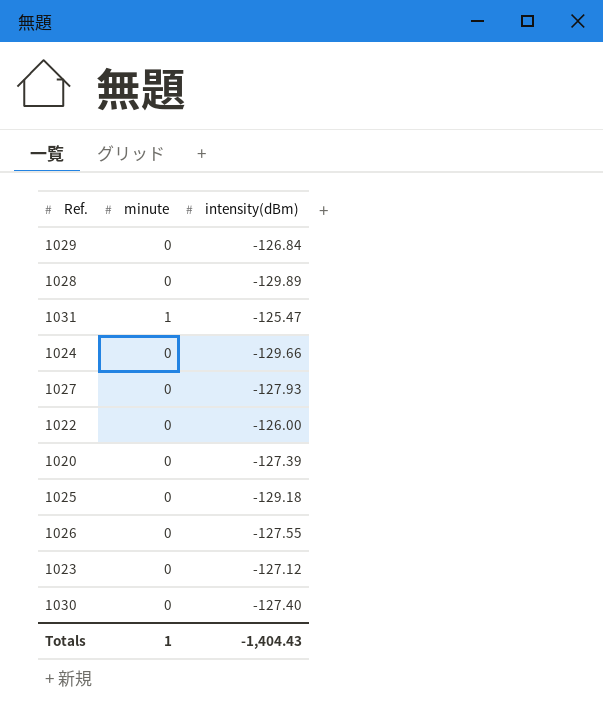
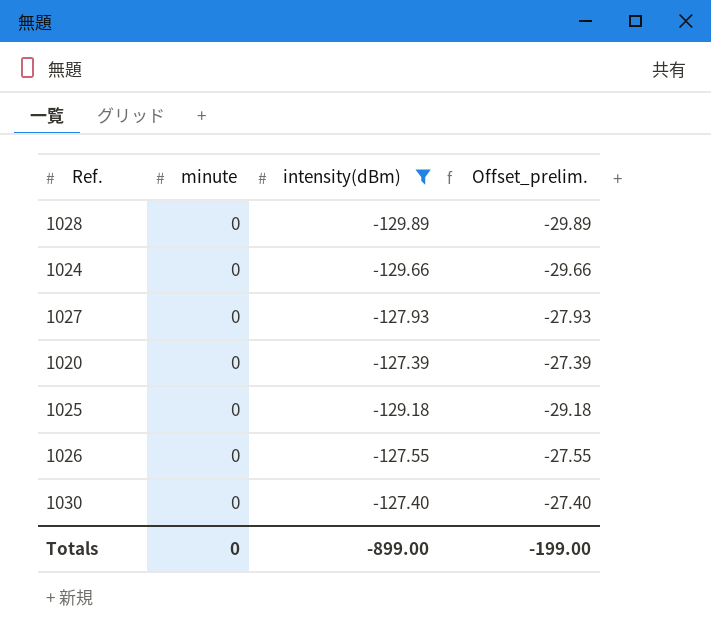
filter: none -> intensity(dBm) <= -127.39
column Offset_prelim. | formula: none -> [intensity(dBm)] + 100
Totals | minute: 1 -> 0
Totals | intensity(dBm): -1,404.43 -> -899.00

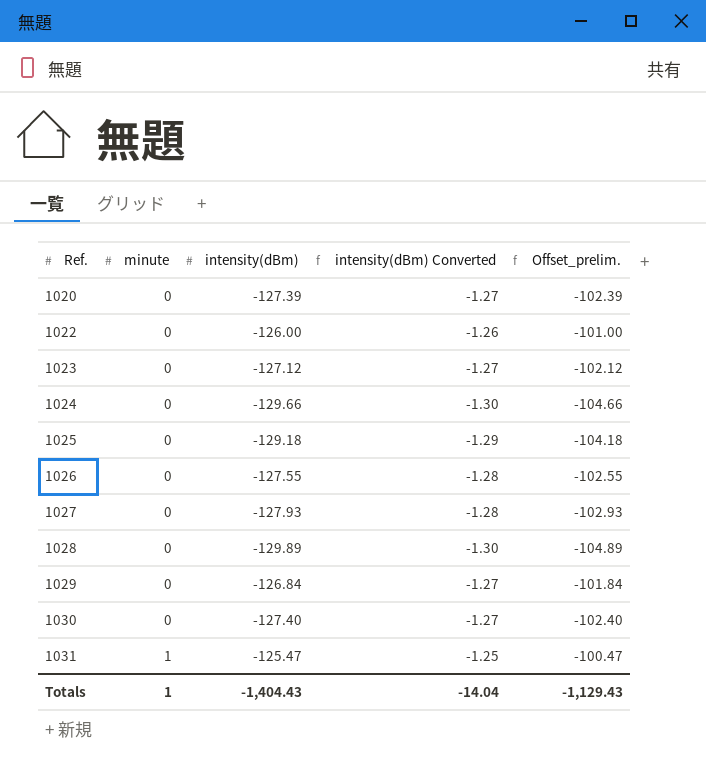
filter: intensity(dBm) <= -127.39 -> none
row order: none -> Ref. ascending
column intensity(dBm) Converted | formula: none -> [intensity(dBm)] * 0.01
column Offset_prelim. | formula: [intensity(dBm)] + 100 -> [intensity(dBm)] + 25
Totals | minute: 0 -> 1
Totals | intensity(dBm): -899.00 -> -1,404.43
Totals | Offset_prelim.: -199.00 -> -1,129.43

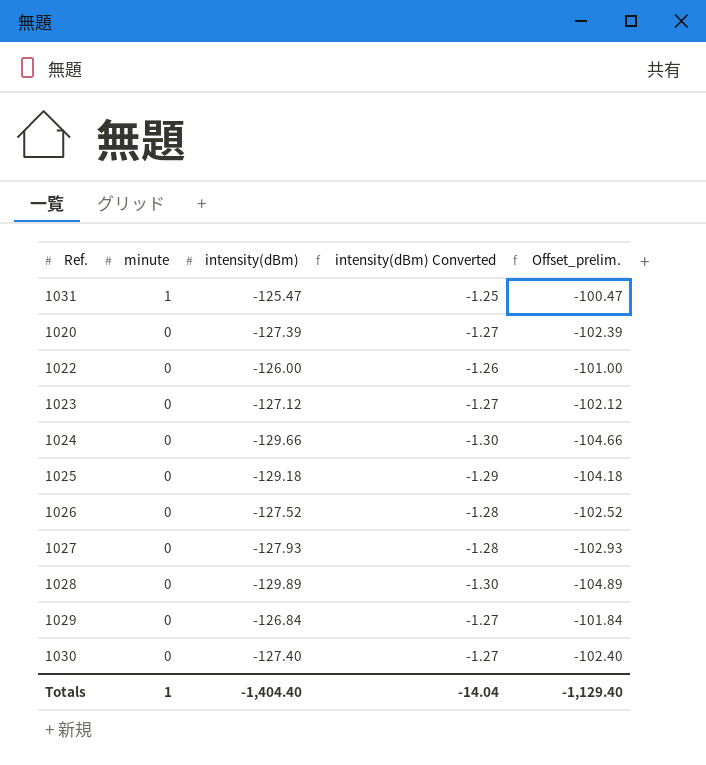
row order: Ref. ascending -> minute descending
1026 | intensity(dBm): -127.55 -> -127.52
1026 | Offset_prelim.: -102.55 -> -102.52
Totals | intensity(dBm): -1,404.43 -> -1,404.40
Totals | Offset_prelim.: -1,129.43 -> -1,129.40

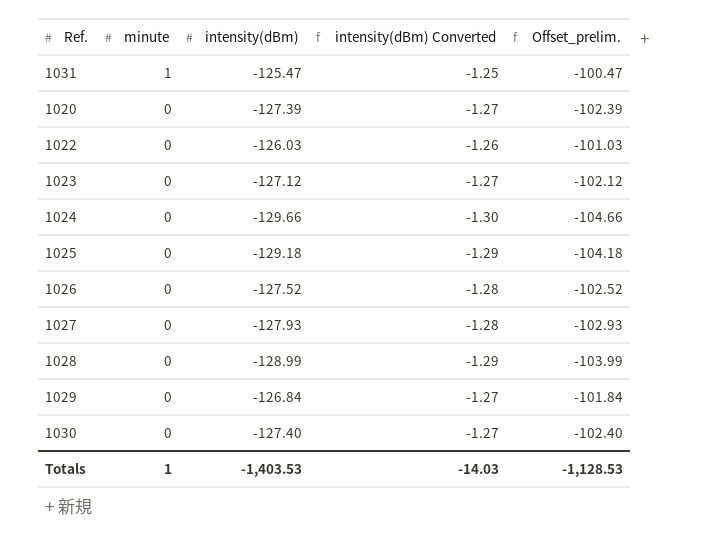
1022 | intensity(dBm): -126.00 -> -126.03
1022 | Offset_prelim.: -101.00 -> -101.03
1028 | intensity(dBm): -129.89 -> -128.99
1028 | intensity(dBm) Converted: -1.30 -> -1.29
1028 | Offset_prelim.: -104.89 -> -103.99
Totals | intensity(dBm): -1,404.40 -> -1,403.53
Totals | intensity(dBm) Converted: -14.04 -> -14.03
Totals | Offset_prelim.: -1,129.40 -> -1,128.53

